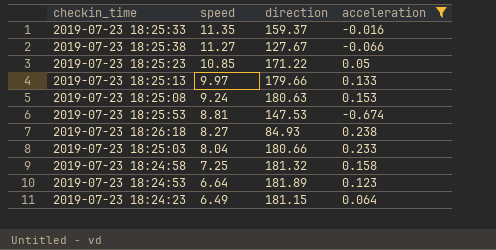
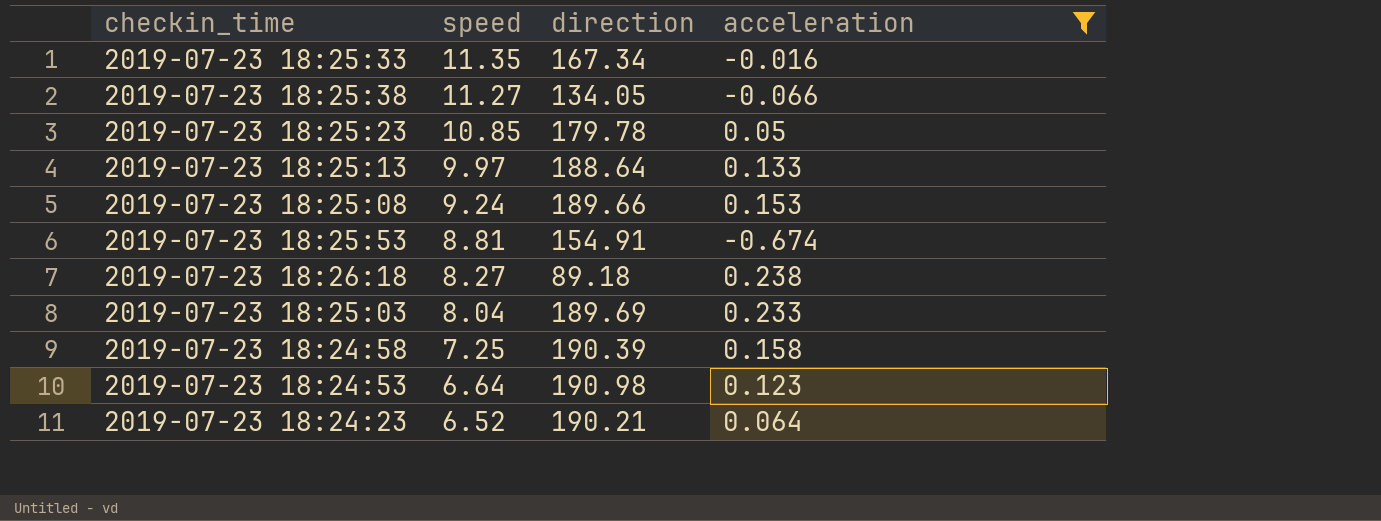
2019-07-23 18:25:33 | direction: 159.37 -> 167.34
2019-07-23 18:25:38 | direction: 127.67 -> 134.05
2019-07-23 18:25:23 | direction: 171.22 -> 179.78
2019-07-23 18:25:13 | direction: 179.66 -> 188.64
2019-07-23 18:25:08 | direction: 180.63 -> 189.66
2019-07-23 18:25:53 | direction: 147.53 -> 154.91
2019-07-23 18:26:18 | direction: 84.93 -> 89.18
2019-07-23 18:25:03 | direction: 180.66 -> 189.69
2019-07-23 18:24:58 | direction: 181.32 -> 190.39
2019-07-23 18:24:53 | direction: 181.89 -> 190.98
2019-07-23 18:24:23 | speed: 6.49 -> 6.52
2019-07-23 18:24:23 | direction: 181.15 -> 190.21

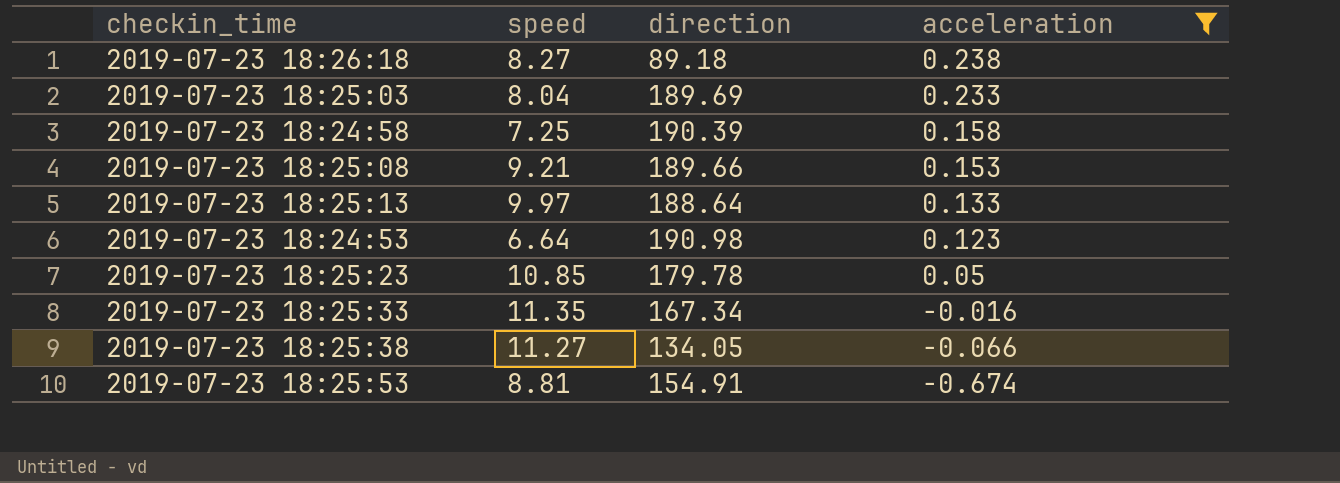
row order: speed descending -> acceleration descending
row 2019-07-23 18:24:23: 6.52 | 190.21 | 0.064 -> none
2019-07-23 18:25:08 | speed: 9.24 -> 9.21

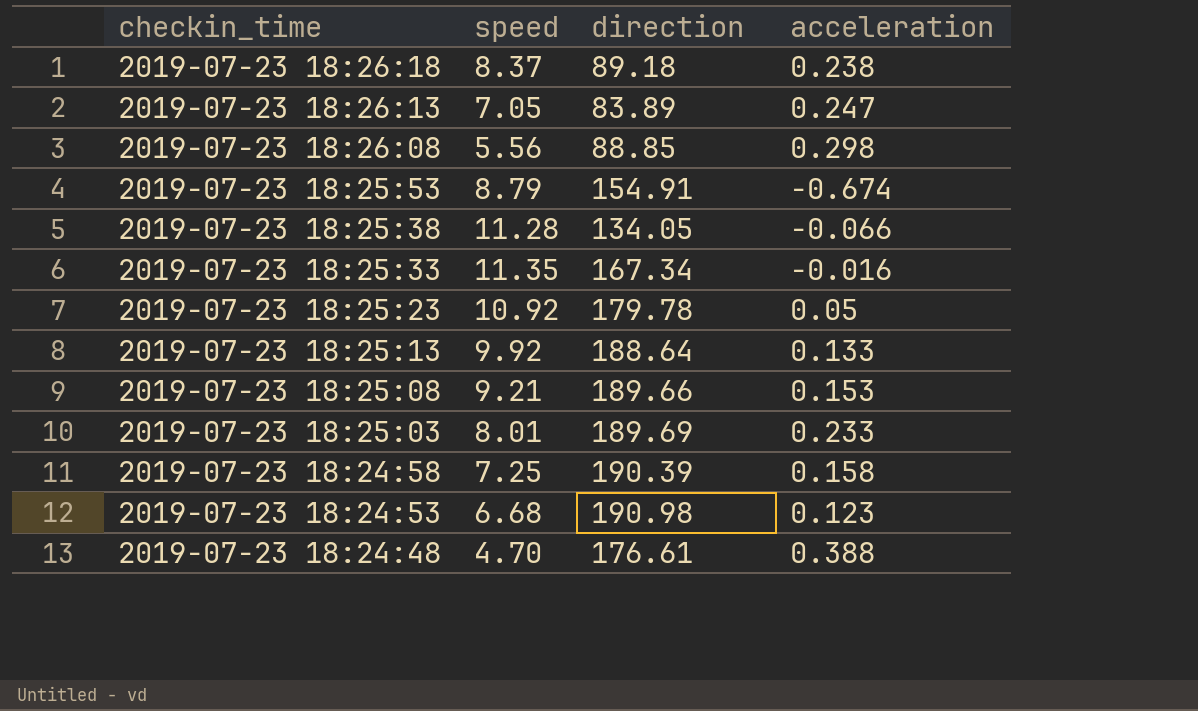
filter: acceleration <= 0.238 -> none
row order: acceleration descending -> checkin_time descending
2019-07-23 18:26:18 | speed: 8.27 -> 8.37
2019-07-23 18:25:53 | speed: 8.81 -> 8.79
2019-07-23 18:25:38 | speed: 11.27 -> 11.28
2019-07-23 18:25:23 | speed: 10.85 -> 10.92
2019-07-23 18:25:13 | speed: 9.97 -> 9.92
2019-07-23 18:25:03 | speed: 8.04 -> 8.01
2019-07-23 18:24:53 | speed: 6.64 -> 6.68

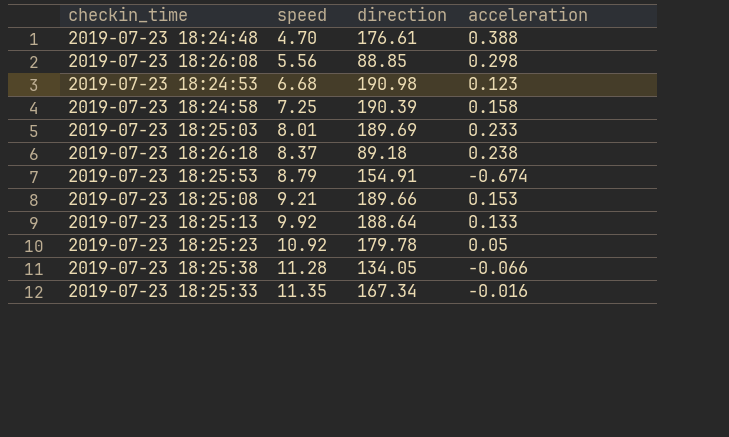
row order: checkin_time descending -> speed ascending
row 2019-07-23 18:26:13: 7.05 | 83.89 | 0.247 -> none

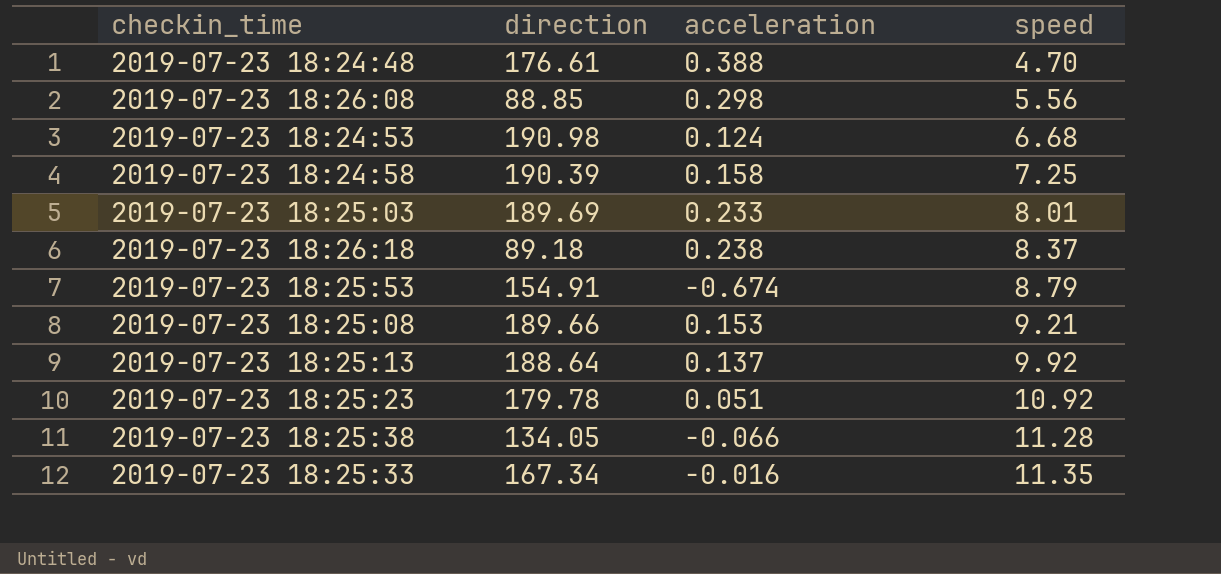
column speed | position: 2 -> 4
2019-07-23 18:24:53 | acceleration: 0.123 -> 0.124
2019-07-23 18:25:13 | acceleration: 0.133 -> 0.137
2019-07-23 18:25:23 | acceleration: 0.05 -> 0.051

